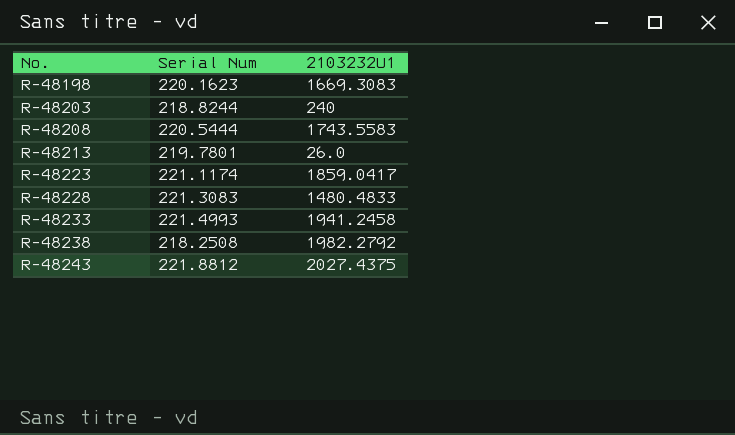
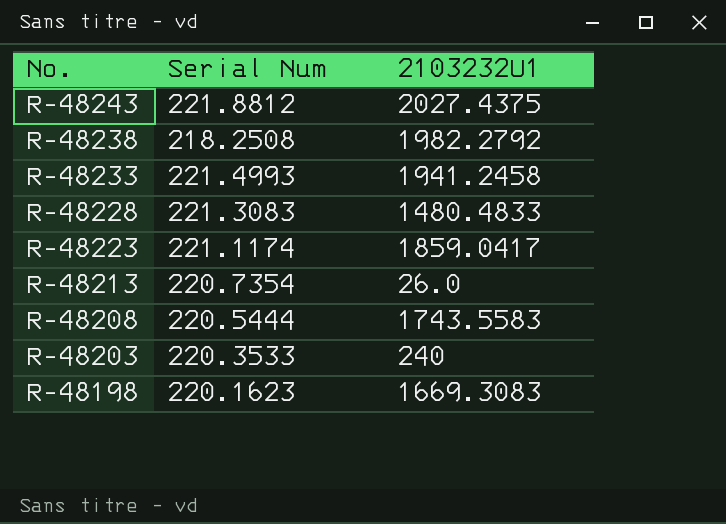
row order: No. ascending -> No. descending
R-48213 | Serial Num: 219.7801 -> 220.7354
R-48203 | Serial Num: 218.8244 -> 220.3533

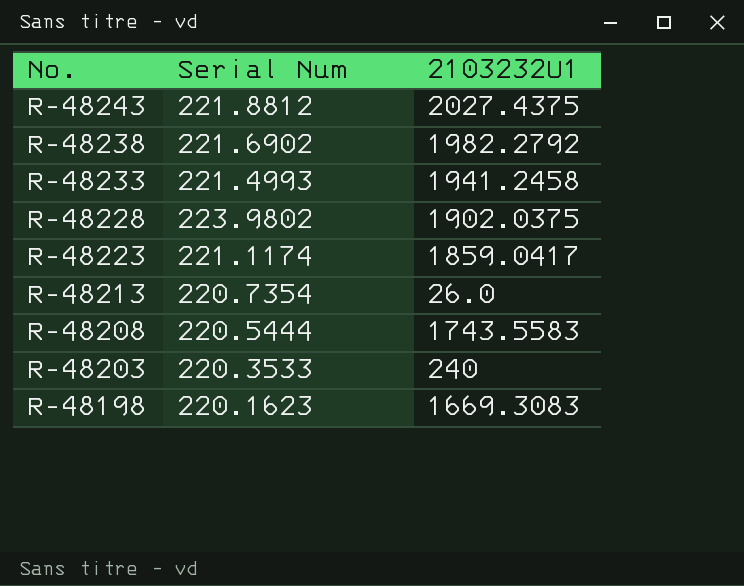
R-48238 | Serial Num: 218.2508 -> 221.6902
R-48228 | Serial Num: 221.3083 -> 223.9802
R-48228 | 2103232U1: 1480.4833 -> 1902.0375

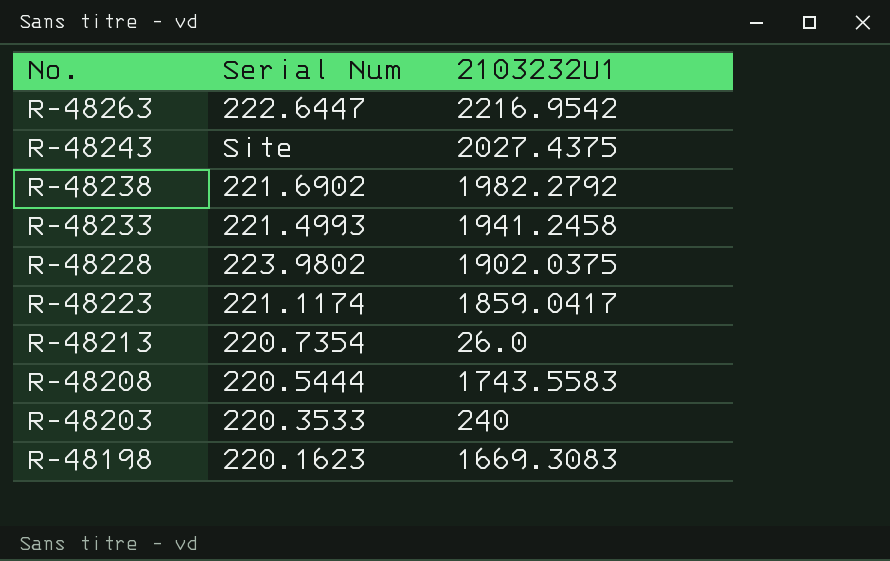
row R-48263: none -> 222.6447 | 2216.9542
R-48243 | Serial Num: 221.8812 -> Site

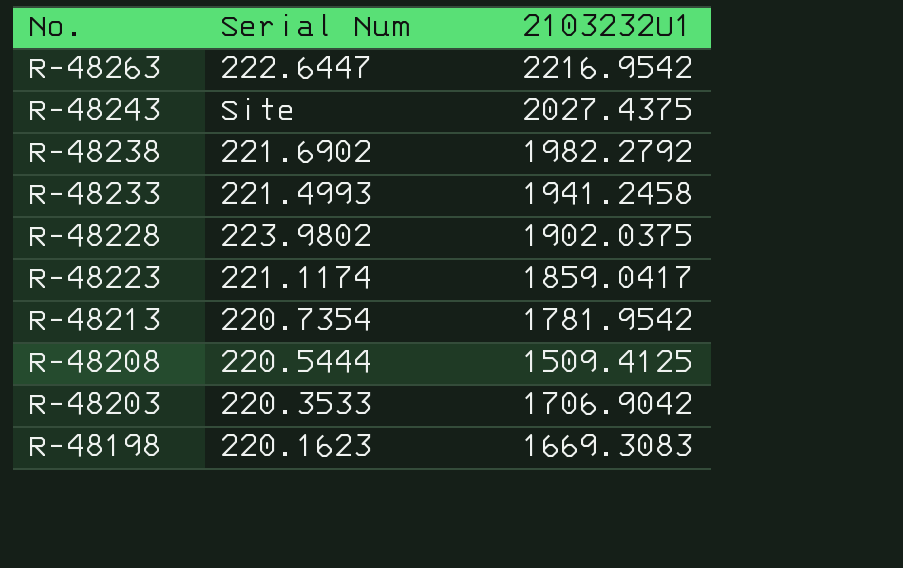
R-48213 | 2103232U1: 26.0 -> 1781.9542
R-48208 | 2103232U1: 1743.5583 -> 1509.4125
R-48203 | 2103232U1: 240 -> 1706.9042

